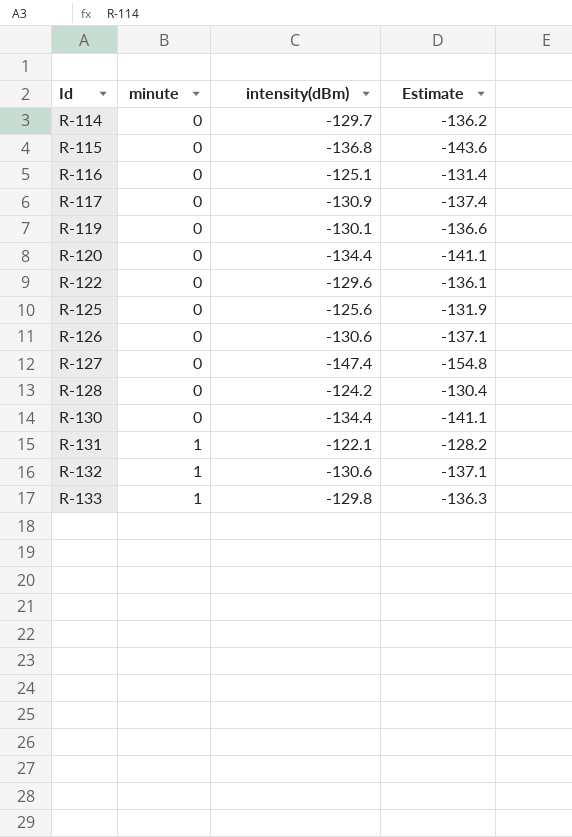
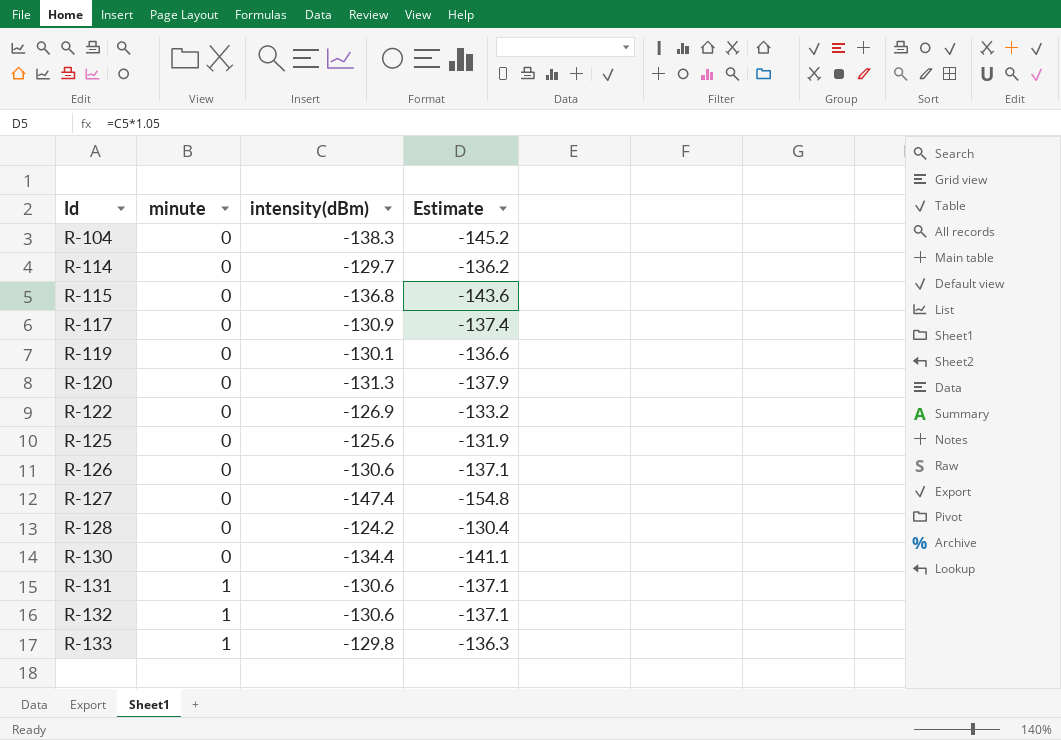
row R-116: 0 | -125.1 | -131.4 -> none
row R-104: none -> 0 | -138.3 | -145.2
R-120 | intensity(dBm): -134.4 -> -131.3
R-120 | Estimate: -141.1 -> -137.9
R-122 | intensity(dBm): -129.6 -> -126.9
R-122 | Estimate: -136.1 -> -133.2
R-131 | intensity(dBm): -122.1 -> -130.6
R-131 | Estimate: -128.2 -> -137.1

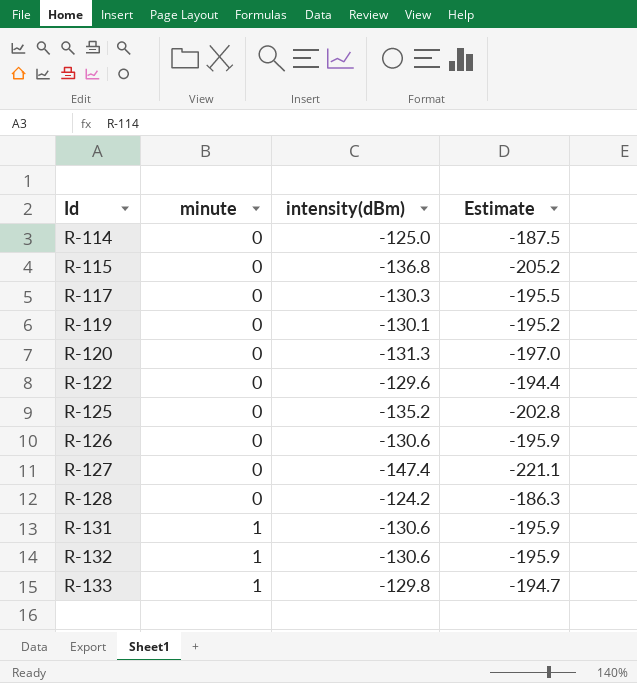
column Estimate | formula: [intensity(dBm)] * 1.05 -> [intensity(dBm)] * 1.5
row R-104: 0 | -138.3 | -145.2 -> none
row R-130: 0 | -134.4 | -141.1 -> none
R-114 | intensity(dBm): -129.7 -> -125.0
R-117 | intensity(dBm): -130.9 -> -130.3
R-122 | intensity(dBm): -126.9 -> -129.6
R-125 | intensity(dBm): -125.6 -> -135.2

